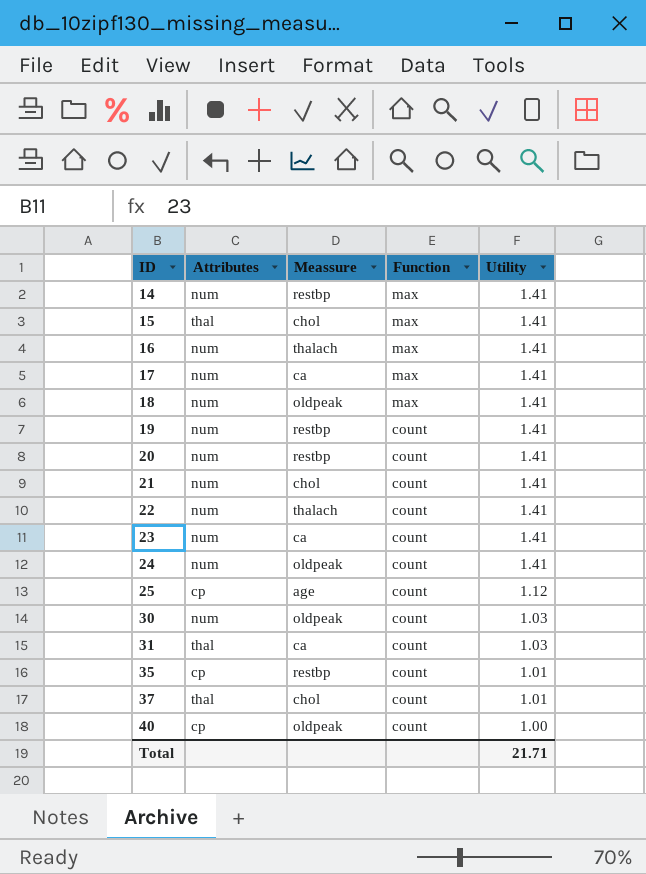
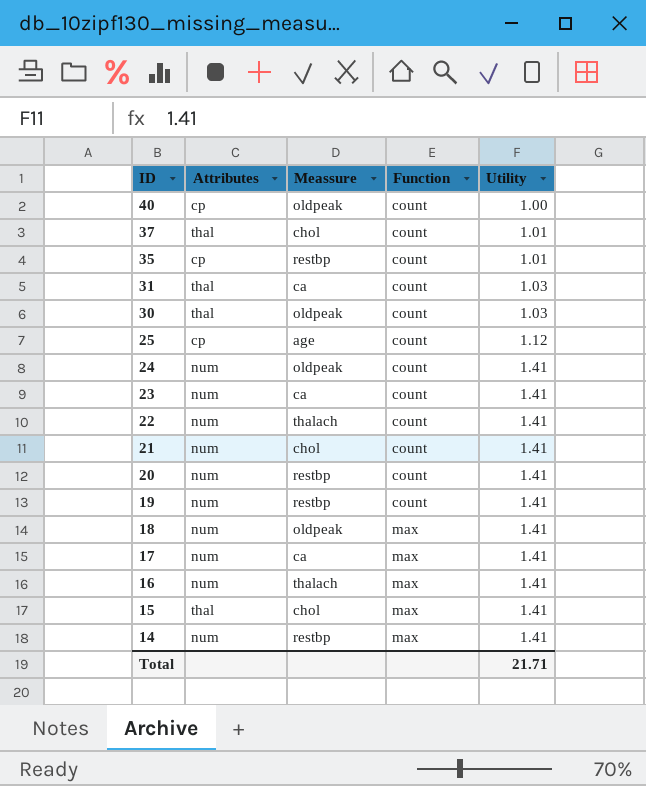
row order: ID ascending -> ID descending
30 | Attributes: num -> thal

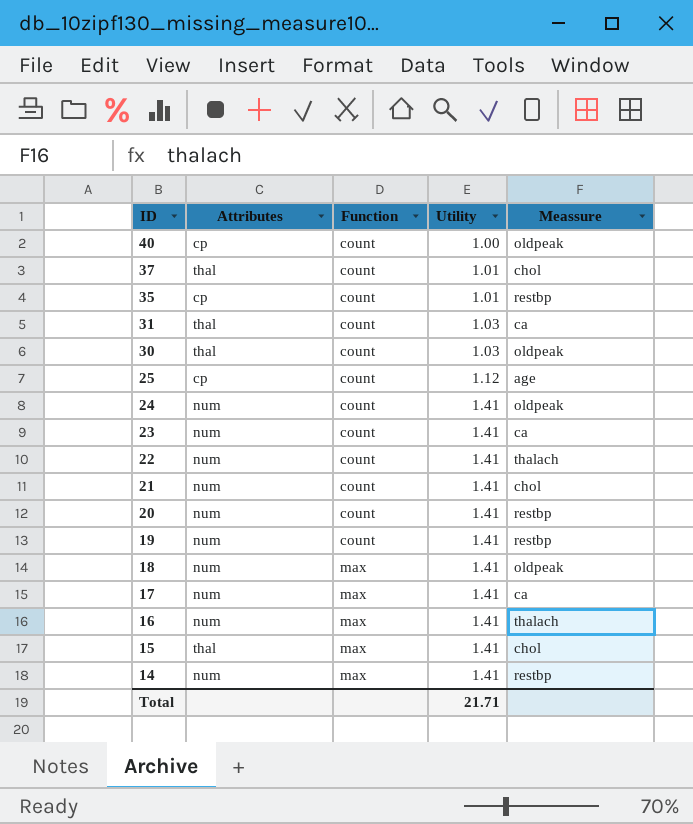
column Meassure | position: 3 -> 5

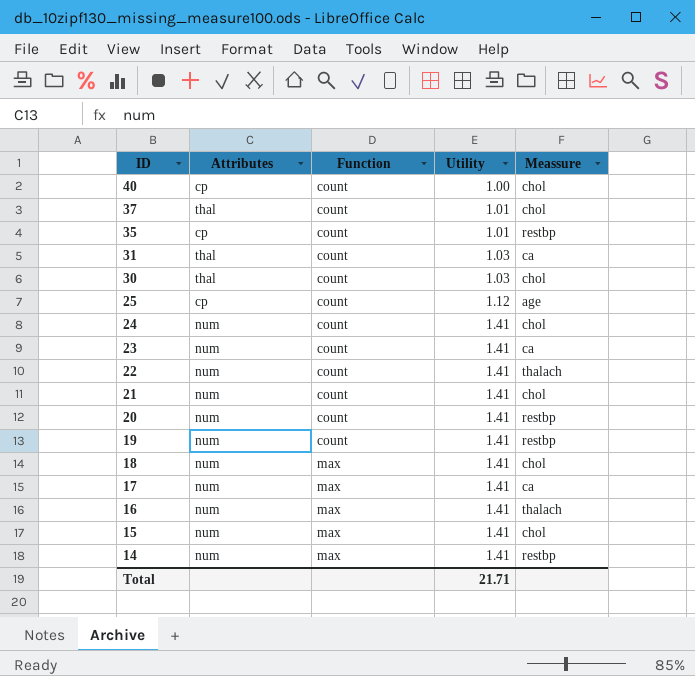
40 | Meassure: oldpeak -> chol
30 | Meassure: oldpeak -> chol
24 | Meassure: oldpeak -> chol
18 | Meassure: oldpeak -> chol
15 | Attributes: thal -> num

